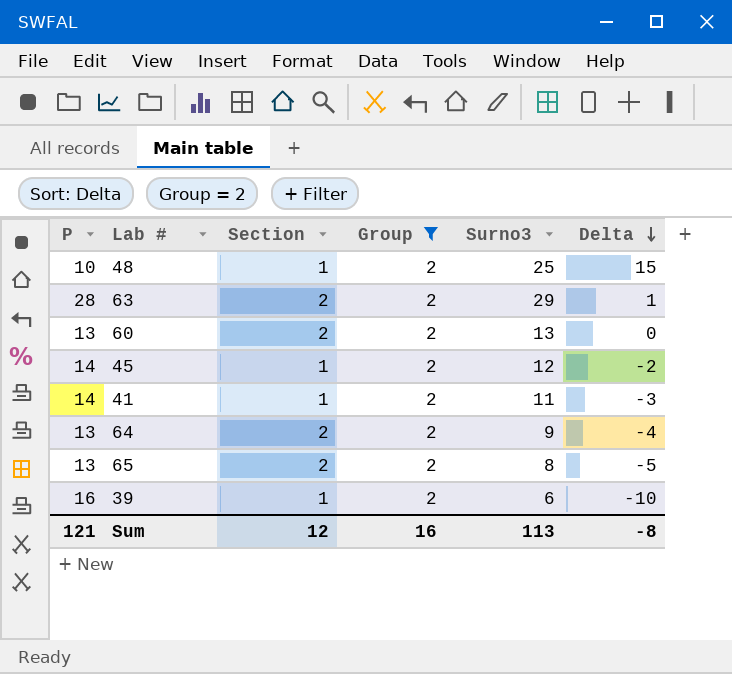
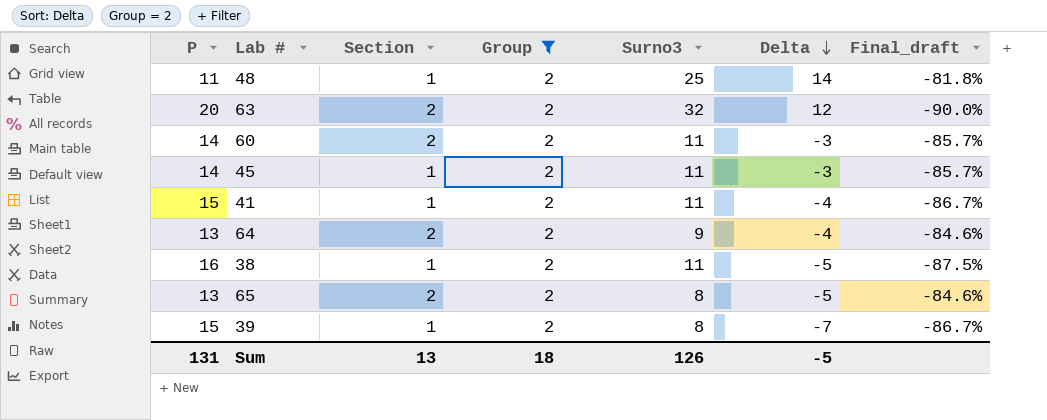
column Final_draft | formula: none -> ([Group] - [P]) / [P]
48 | P: 10 -> 11
48 | Delta: 15 -> 14
63 | P: 28 -> 20
63 | Surno3: 29 -> 32
63 | Delta: 1 -> 12
60 | P: 13 -> 14
60 | Surno3: 13 -> 11
60 | Delta: 0 -> -3
45 | Surno3: 12 -> 11
45 | Delta: -2 -> -3
41 | P: 14 -> 15
41 | Delta: -3 -> -4
row 38: none -> 16 | 1 | 2 | 11 | -5 | -87.5%
39 | P: 16 -> 15
39 | Surno3: 6 -> 8
39 | Delta: -10 -> -7
Sum | P: 121 -> 131
Sum | Section: 12 -> 13
Sum | Group: 16 -> 18
Sum | Surno3: 113 -> 126
Sum | Delta: -8 -> -5

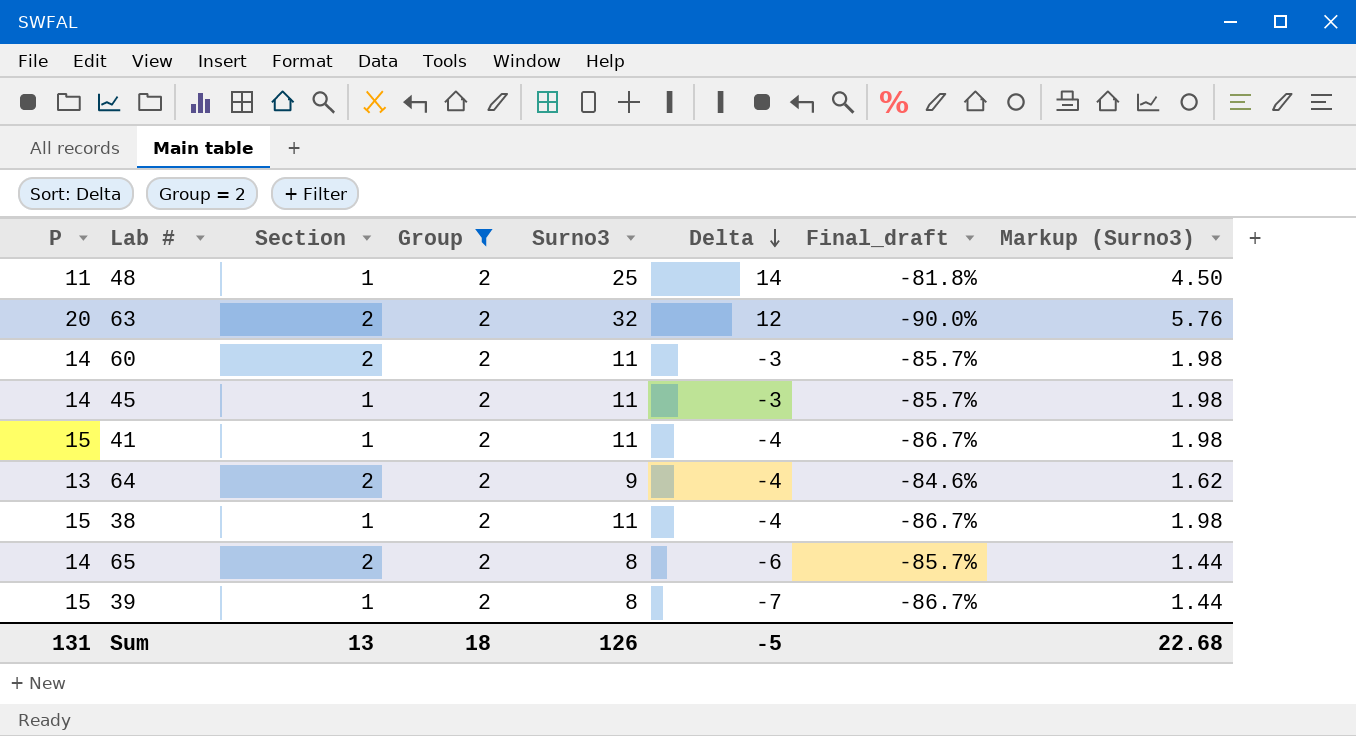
column Markup (Surno3) | formula: none -> [Surno3] * 0.18
38 | P: 16 -> 15
38 | Delta: -5 -> -4
38 | Final_draft: -87.5% -> -86.7%
65 | P: 13 -> 14
65 | Delta: -5 -> -6
65 | Final_draft: -84.6% -> -85.7%

